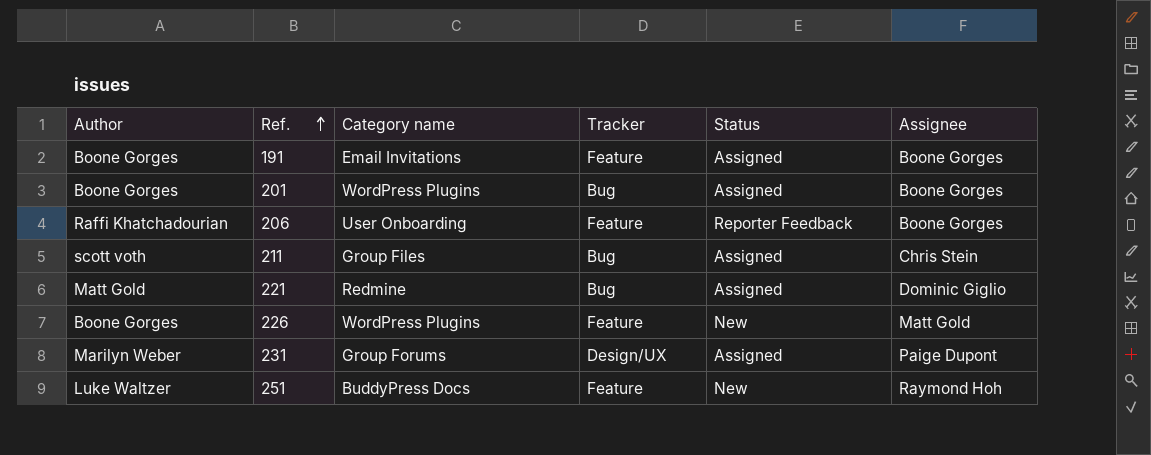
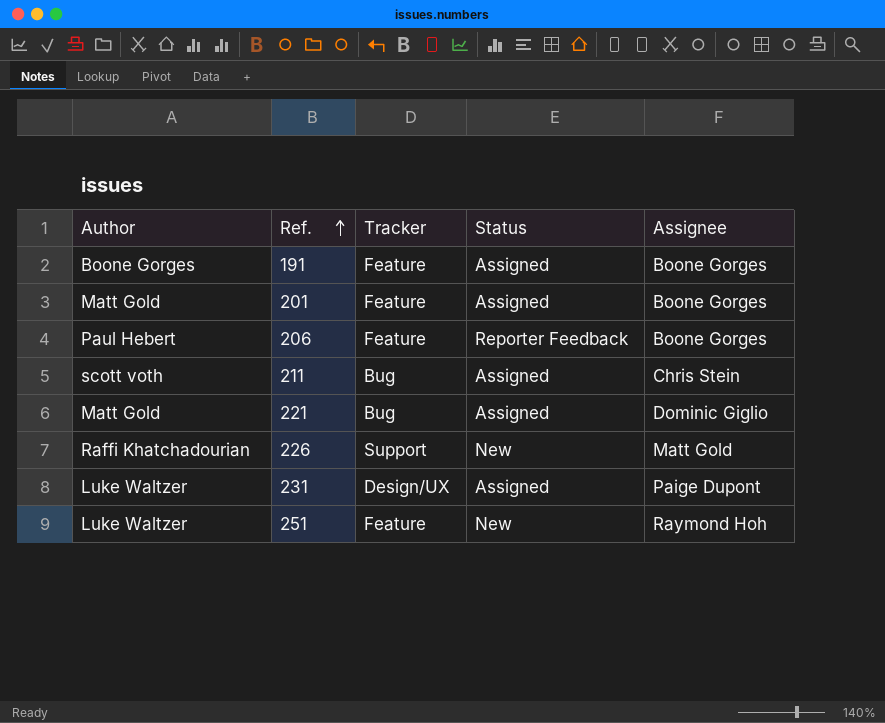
column Category name | position: 3 -> none
201 | Author: Boone Gorges -> Matt Gold
201 | Tracker: Bug -> Feature
206 | Author: Raffi Khatchadourian -> Paul Hebert
226 | Author: Boone Gorges -> Raffi Khatchadourian
226 | Tracker: Feature -> Support
231 | Author: Marilyn Weber -> Luke Waltzer

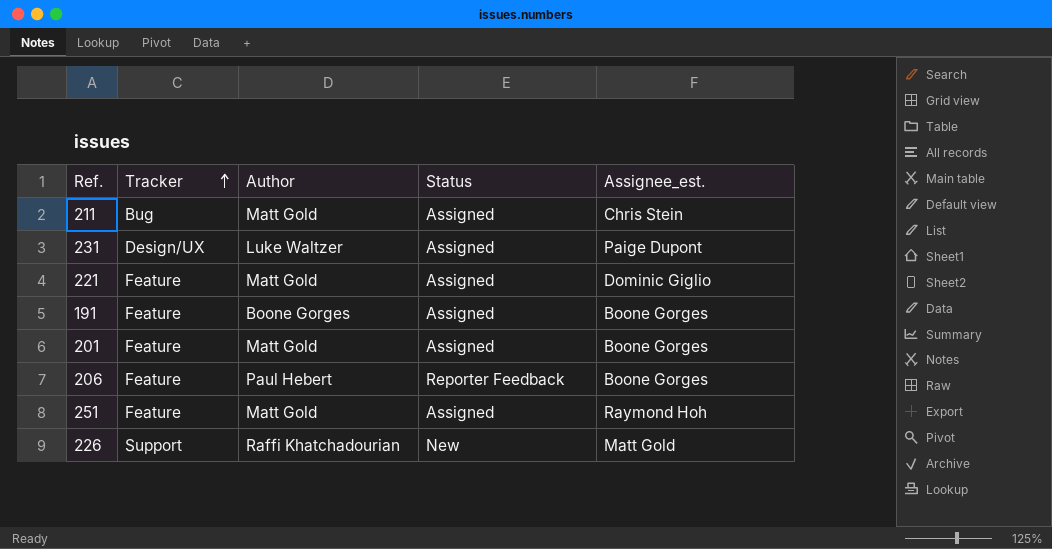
row order: Ref. ascending -> Tracker ascending
column Author | position: 1 -> 3
column name: Assignee -> Assignee_est.
211 | Author: scott voth -> Matt Gold
221 | Tracker: Bug -> Feature
251 | Author: Luke Waltzer -> Matt Gold
251 | Status: New -> Assigned

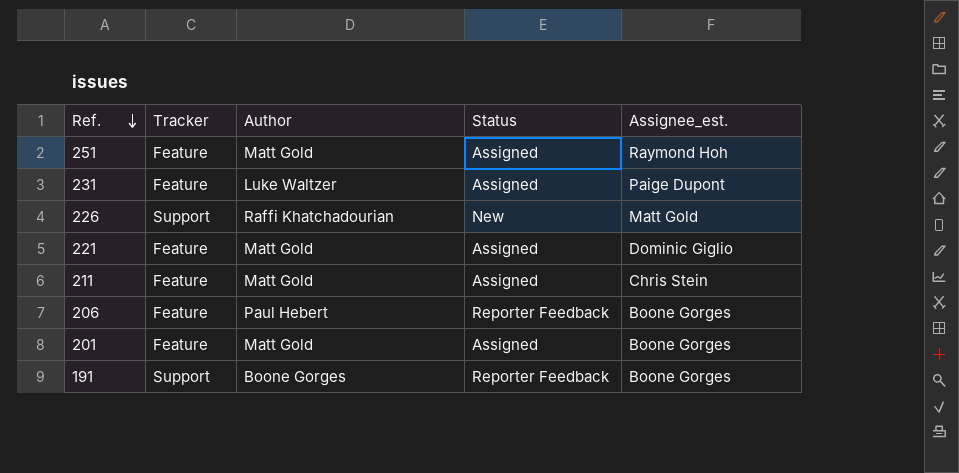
row order: Tracker ascending -> Ref. descending
231 | Tracker: Design/UX -> Feature
211 | Tracker: Bug -> Feature
191 | Tracker: Feature -> Support
191 | Status: Assigned -> Reporter Feedback

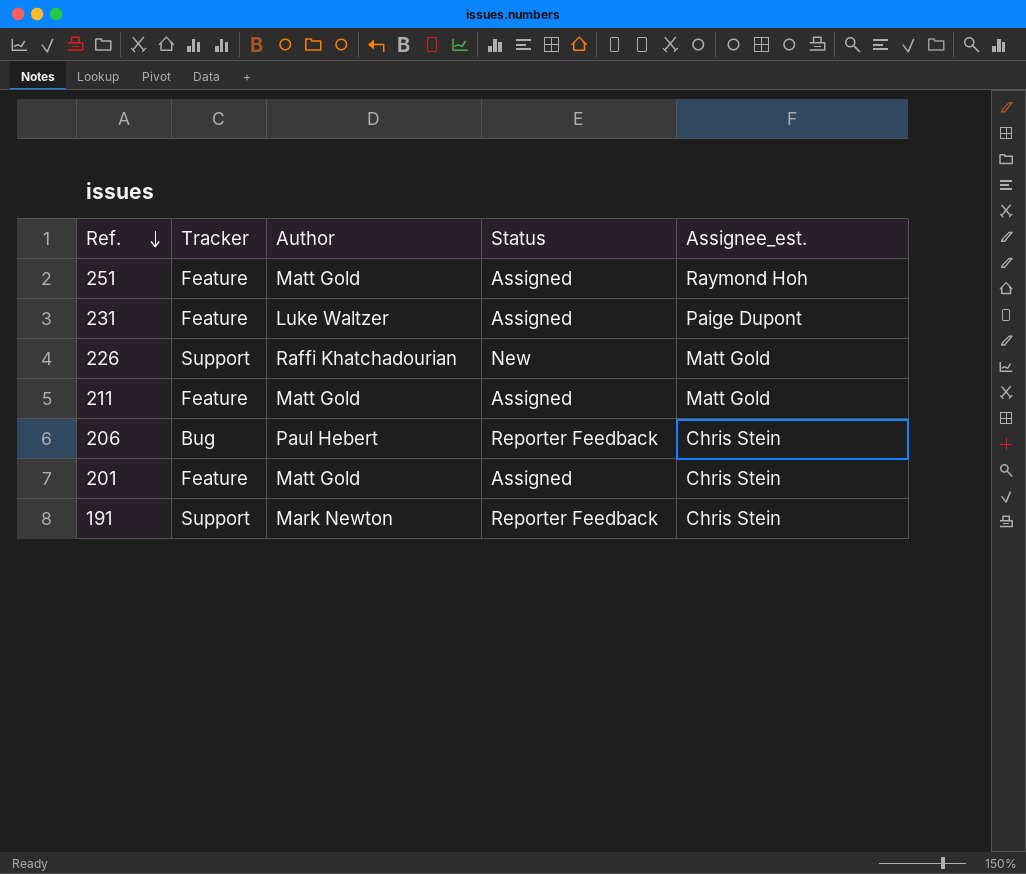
row 221: Feature | Matt Gold | Assigned | Dominic Giglio -> none
211 | Assignee_est.: Chris Stein -> Matt Gold
206 | Tracker: Feature -> Bug
206 | Assignee_est.: Boone Gorges -> Chris Stein
201 | Assignee_est.: Boone Gorges -> Chris Stein
191 | Author: Boone Gorges -> Mark Newton
191 | Assignee_est.: Boone Gorges -> Chris Stein

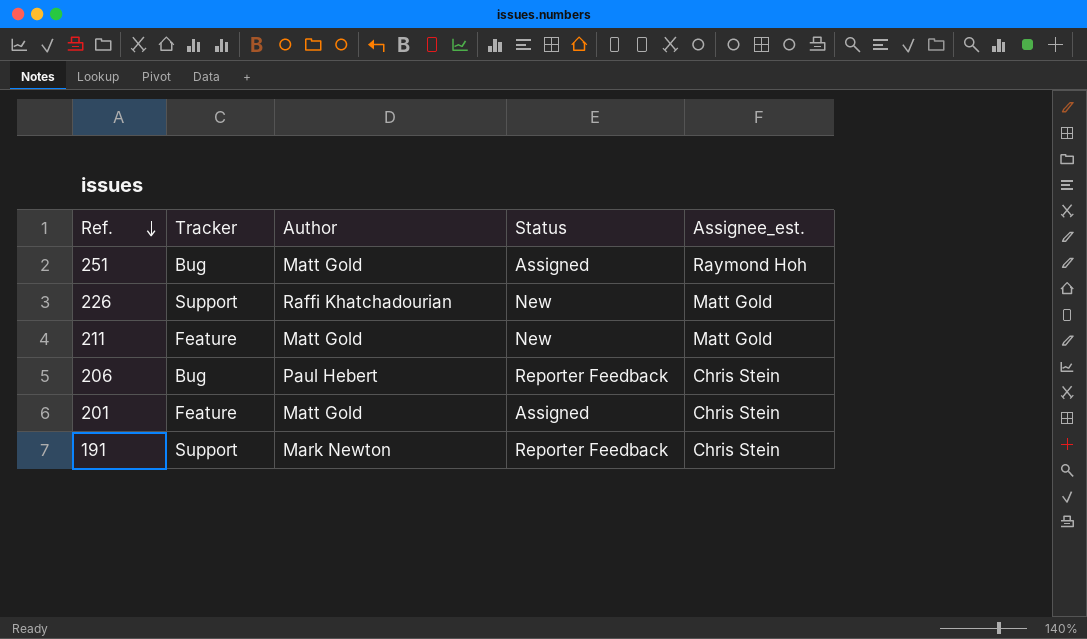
row 231: Feature | Luke Waltzer | Assigned | Paige Dupont -> none
251 | Tracker: Feature -> Bug
211 | Status: Assigned -> New

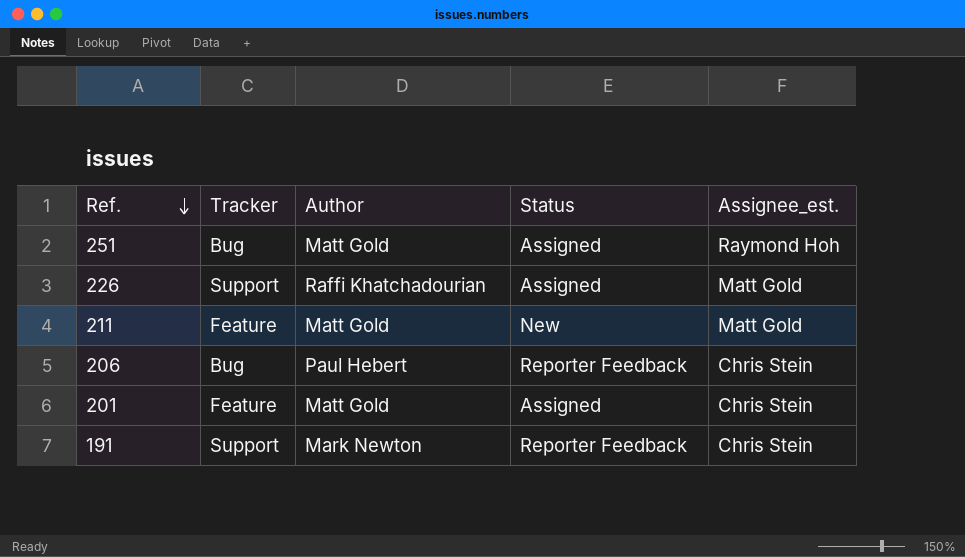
226 | Status: New -> Assigned

